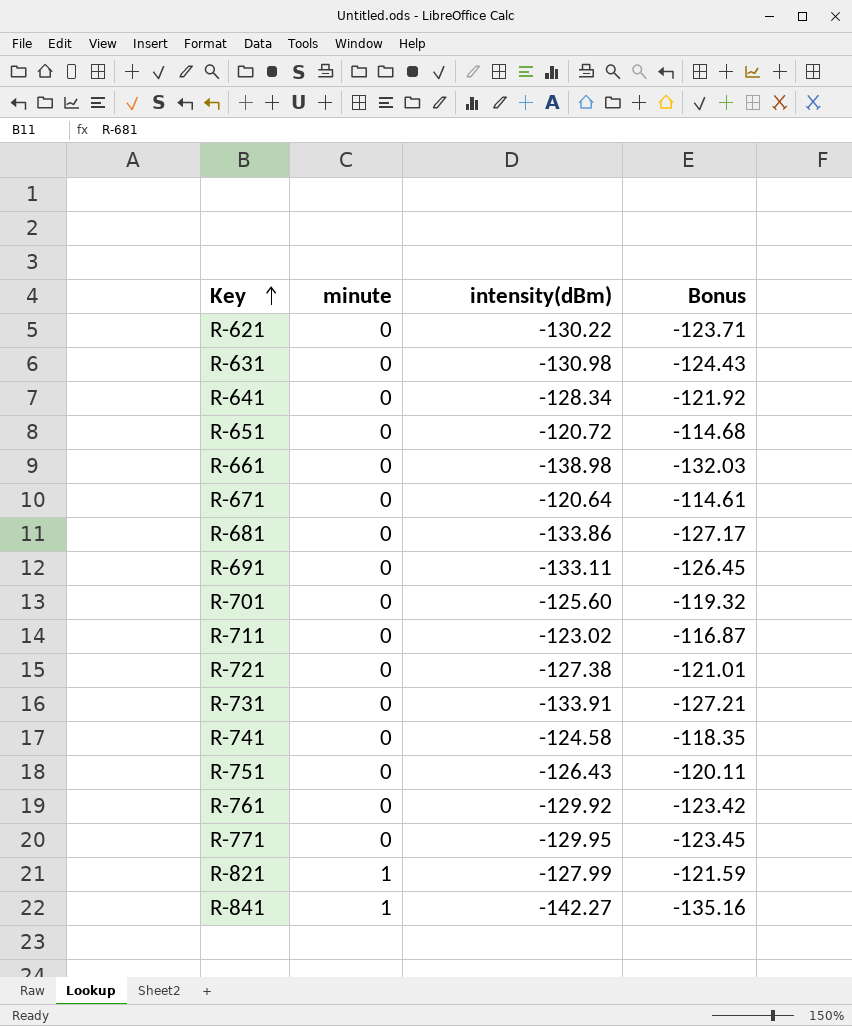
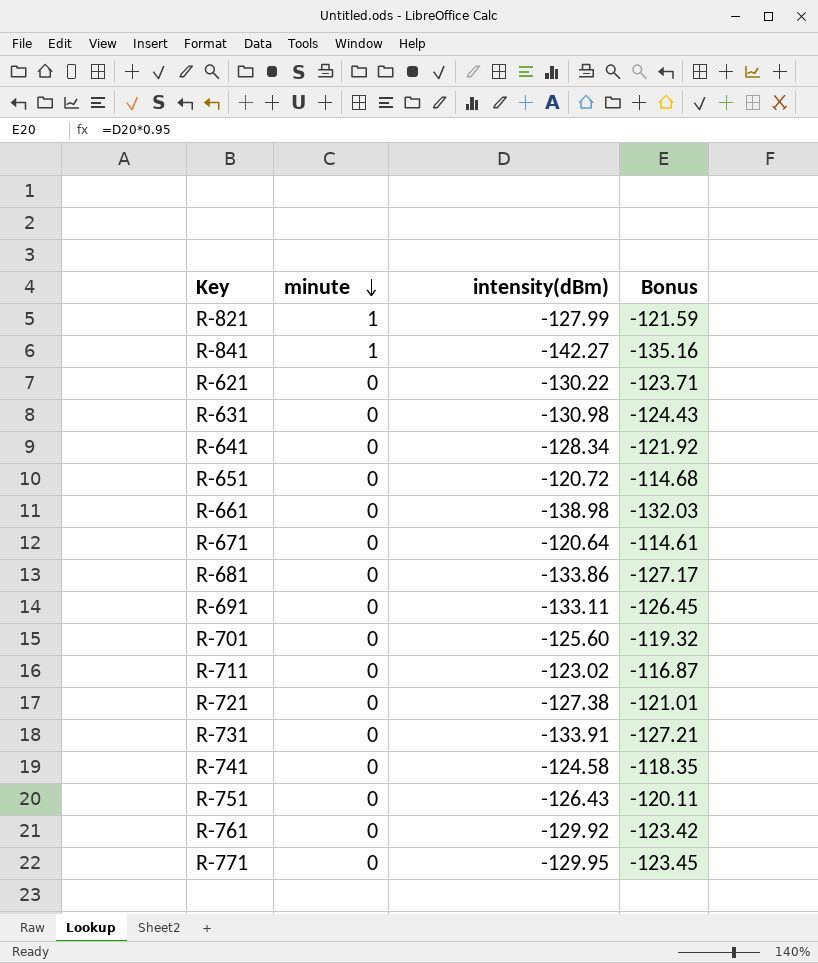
row order: Key ascending -> minute descending

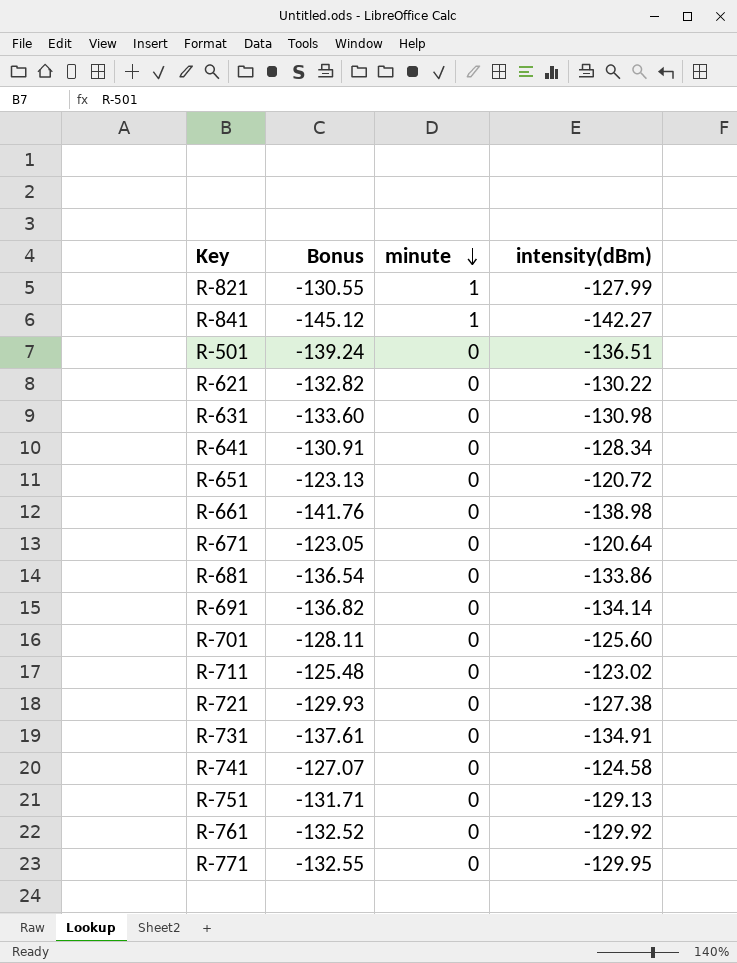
column Bonus | formula: [intensity(dBm)] * 0.95 -> [intensity(dBm)] * 1.02
column Bonus | position: 4 -> 2
row R-501: none -> -139.24 | 0 | -136.51
R-691 | intensity(dBm): -133.11 -> -134.14
R-731 | intensity(dBm): -133.91 -> -134.91
R-751 | intensity(dBm): -126.43 -> -129.13

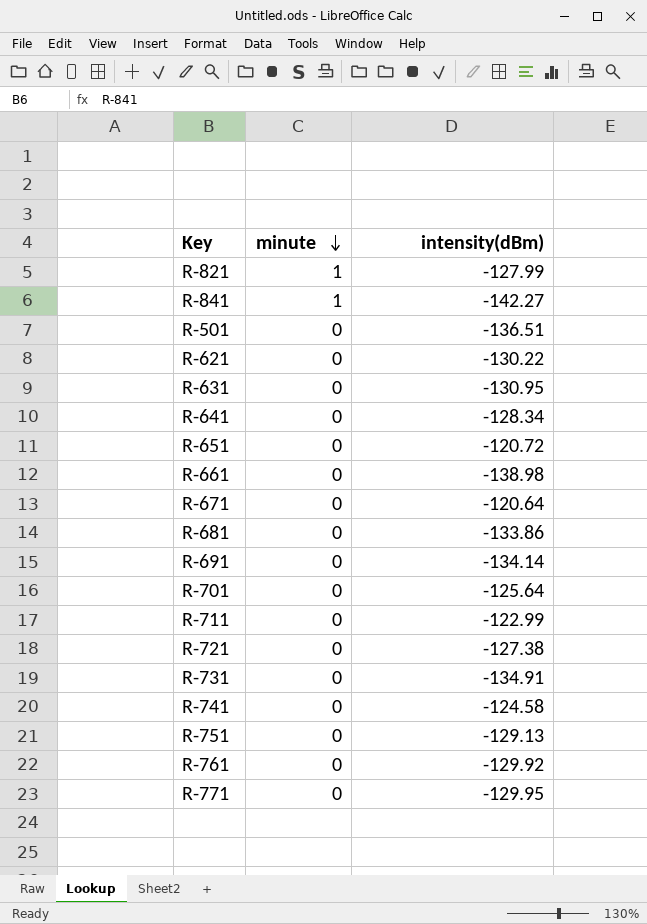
column Bonus | formula: [intensity(dBm)] * 1.02 -> none
R-631 | intensity(dBm): -130.98 -> -130.95
R-701 | intensity(dBm): -125.60 -> -125.64
R-711 | intensity(dBm): -123.02 -> -122.99

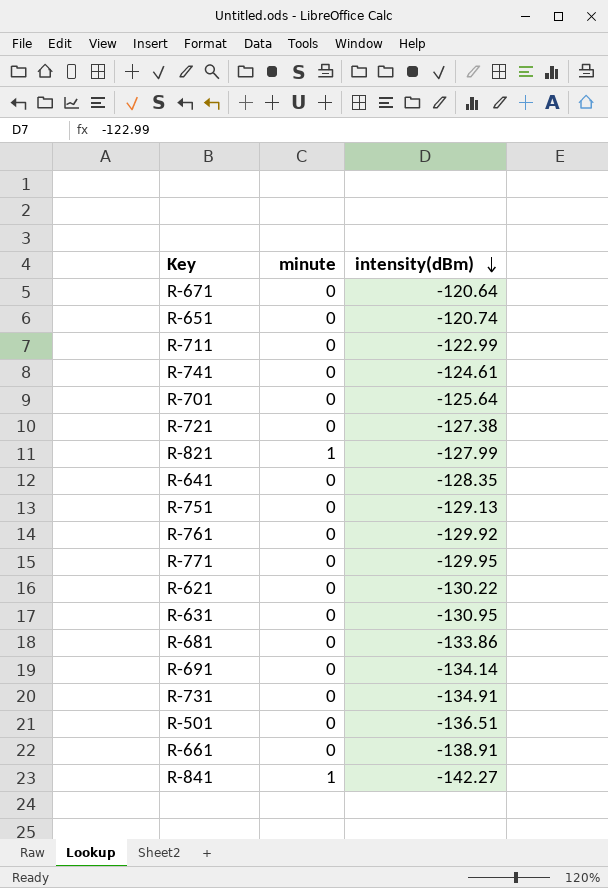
row order: minute descending -> intensity(dBm) descending
R-651 | intensity(dBm): -120.72 -> -120.74
R-741 | intensity(dBm): -124.58 -> -124.61
R-641 | intensity(dBm): -128.34 -> -128.35
R-661 | intensity(dBm): -138.98 -> -138.91

